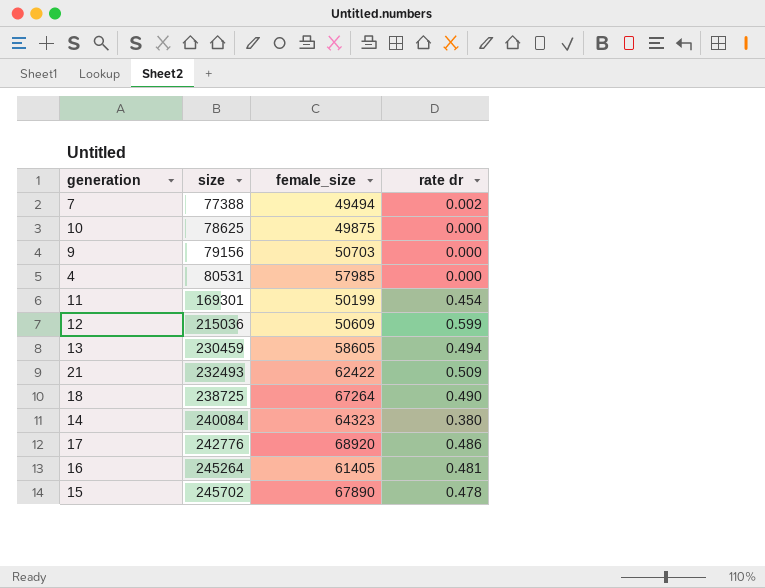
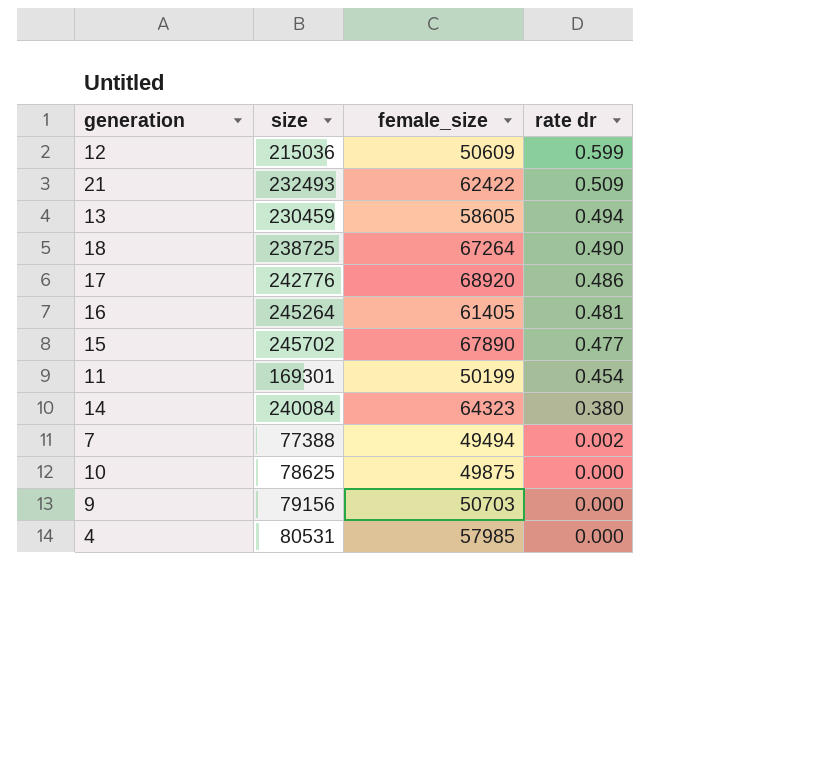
row order: size ascending -> rate dr descending
15 | rate dr: 0.478 -> 0.477

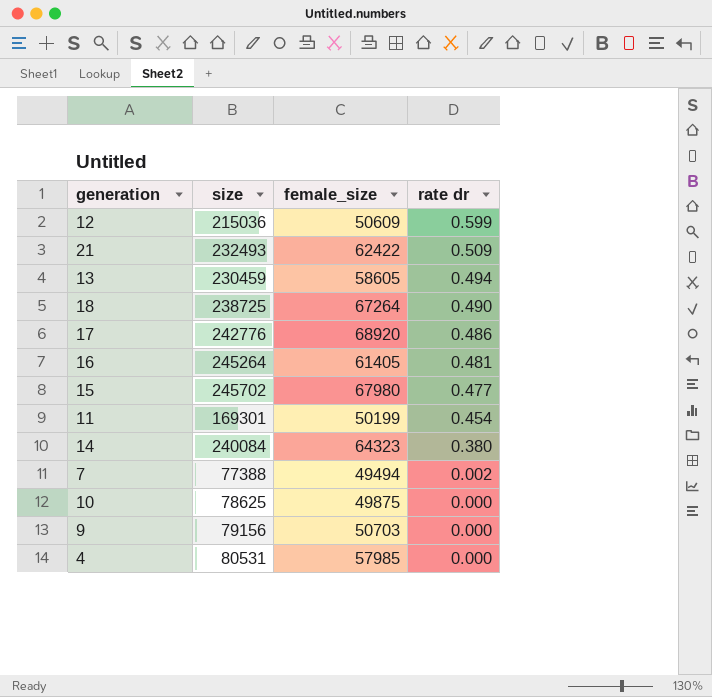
15 | female_size: 67890 -> 67980

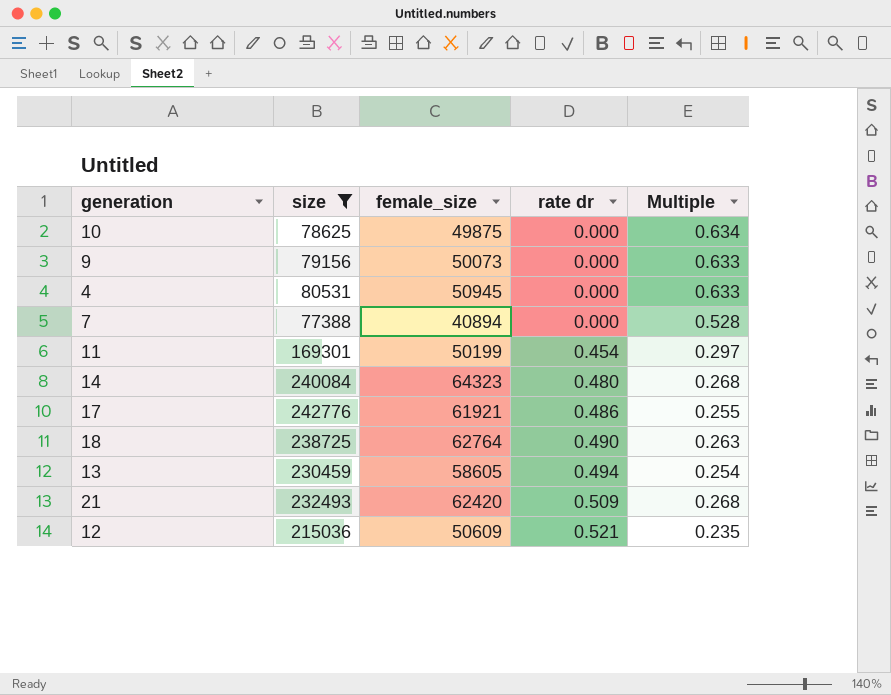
filter: none -> size <= 242776
row order: rate dr descending -> rate dr ascending
column Multiple | formula: none -> [female_size] / [size]
9 | female_size: 50703 -> 50073
4 | female_size: 57985 -> 50945
7 | female_size: 49494 -> 40894
7 | rate dr: 0.002 -> 0.000
14 | rate dr: 0.380 -> 0.480
17 | female_size: 68920 -> 61921
18 | female_size: 67264 -> 62764
21 | female_size: 62422 -> 62420
12 | rate dr: 0.599 -> 0.521

